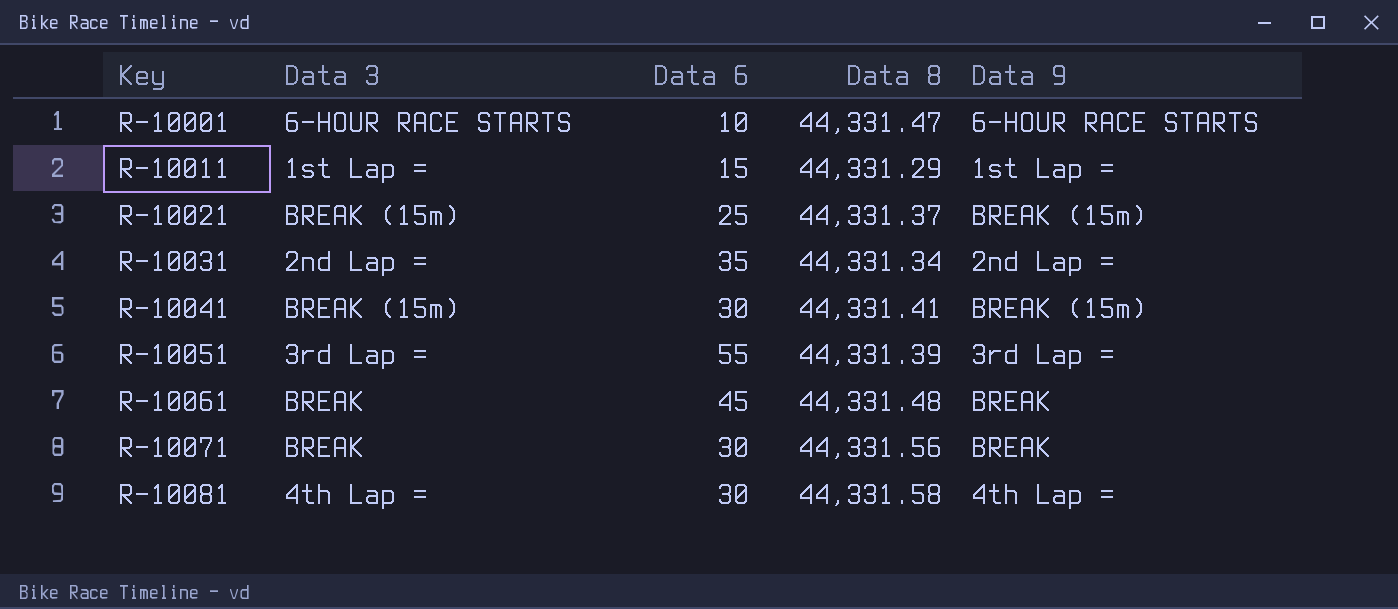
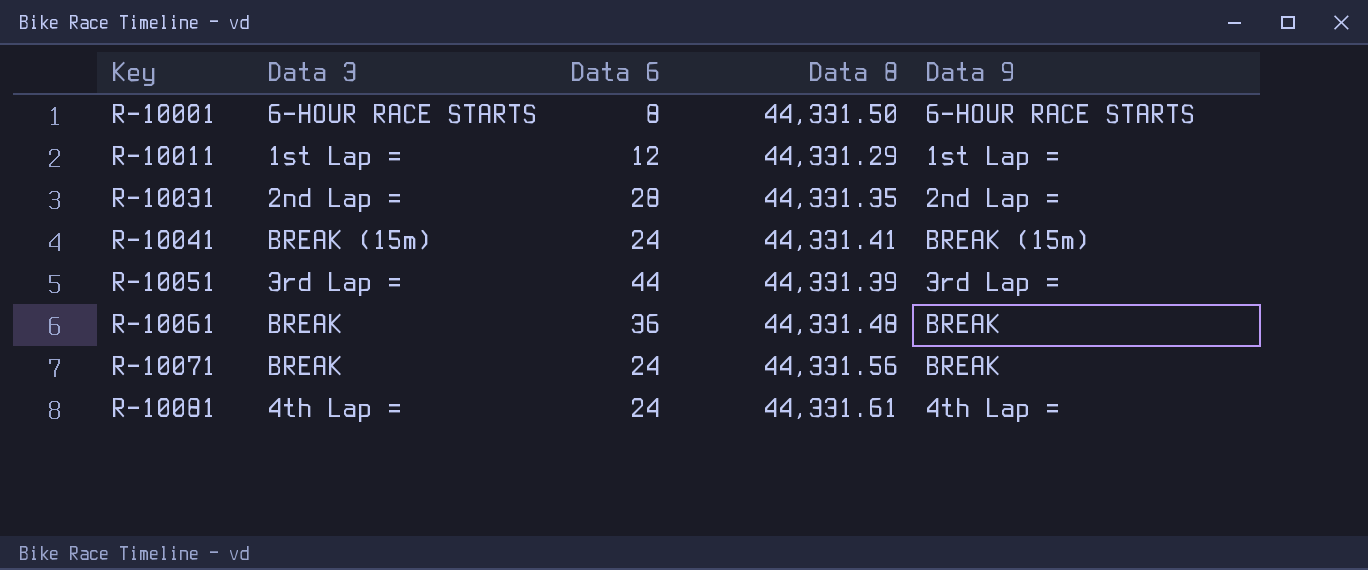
row R-10021: BREAK (15m) | 25 | 44,331.37 | BREAK (15m) -> none
R-10001 | Data 6: 10 -> 8
R-10001 | Data 8: 44,331.47 -> 44,331.50
R-10011 | Data 6: 15 -> 12
R-10031 | Data 6: 35 -> 28
R-10031 | Data 8: 44,331.34 -> 44,331.35
R-10041 | Data 6: 30 -> 24
R-10051 | Data 6: 55 -> 44
R-10061 | Data 6: 45 -> 36
R-10071 | Data 6: 30 -> 24
R-10081 | Data 6: 30 -> 24
R-10081 | Data 8: 44,331.58 -> 44,331.61

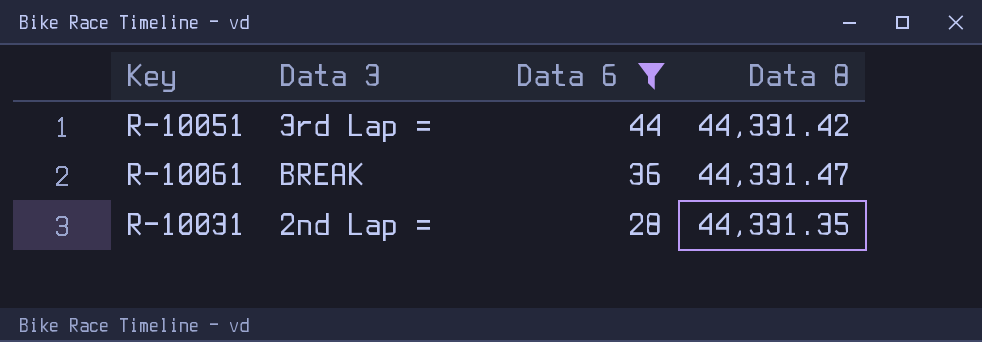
filter: none -> Data 6 >= 28
row order: Key ascending -> Data 6 descending
column Data 9 | position: 5 -> none
R-10051 | Data 8: 44,331.39 -> 44,331.42
R-10061 | Data 8: 44,331.48 -> 44,331.47

